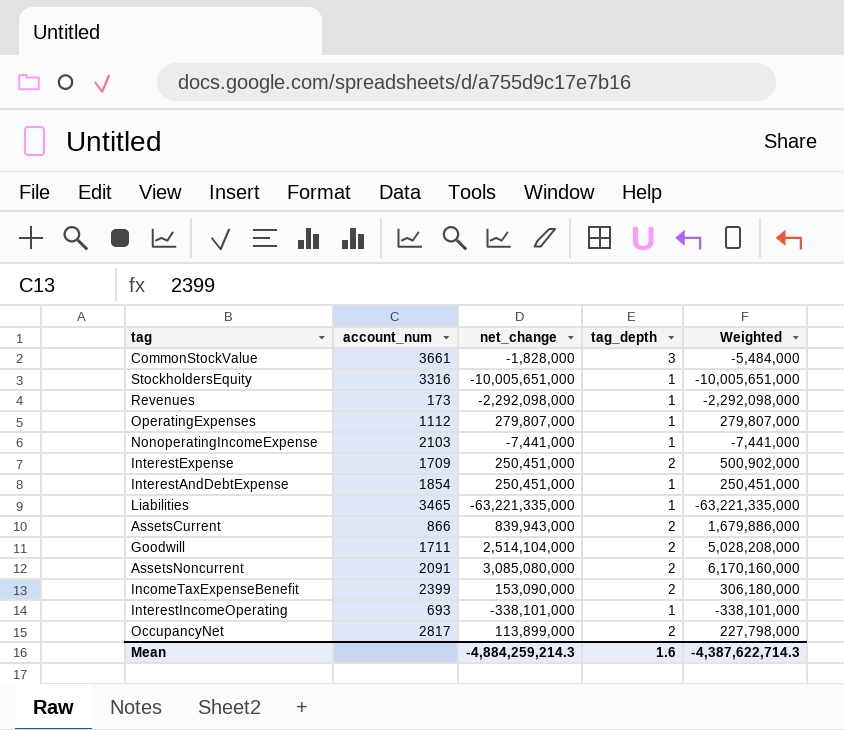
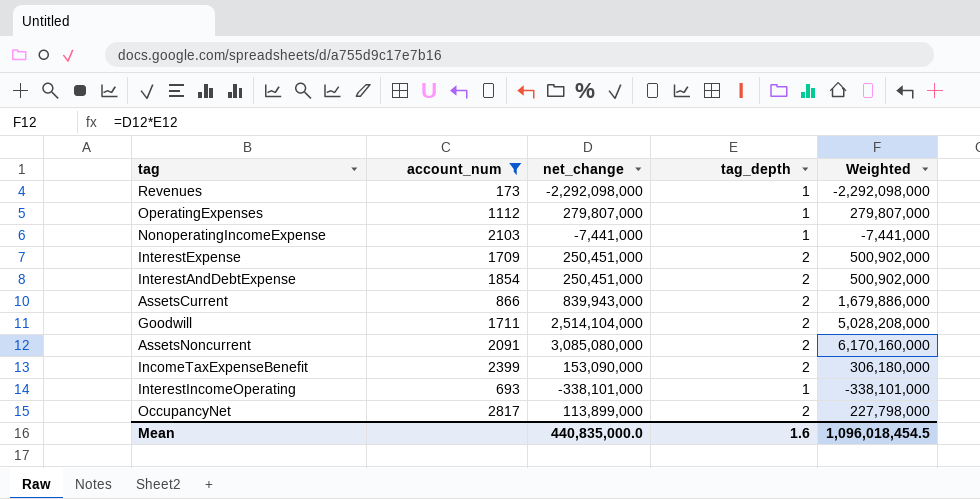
filter: none -> account_num <= 2817
InterestAndDebtExpense | tag_depth: 1 -> 2
InterestAndDebtExpense | Weighted: 250,451,000 -> 500,902,000
Mean | net_change: -4,884,259,214.3 -> 440,835,000.0
Mean | Weighted: -4,387,622,714.3 -> 1,096,018,454.5

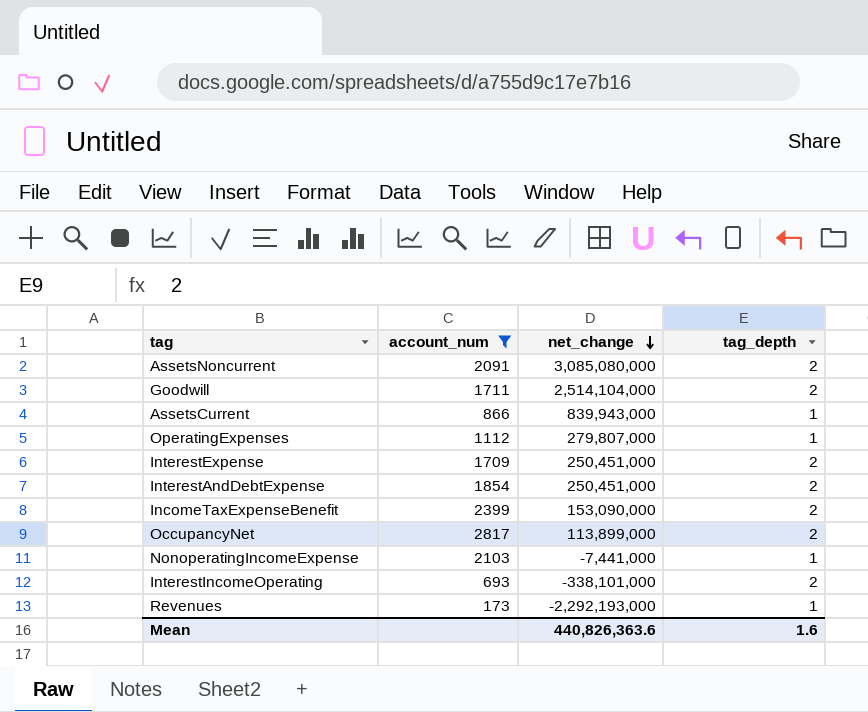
row order: none -> net_change descending
column Weighted | formula: [net_change] * [tag_depth] -> none
AssetsCurrent | tag_depth: 2 -> 1
InterestIncomeOperating | tag_depth: 1 -> 2
Revenues | net_change: -2,292,098,000 -> -2,292,193,000
Mean | net_change: 440,835,000.0 -> 440,826,363.6

